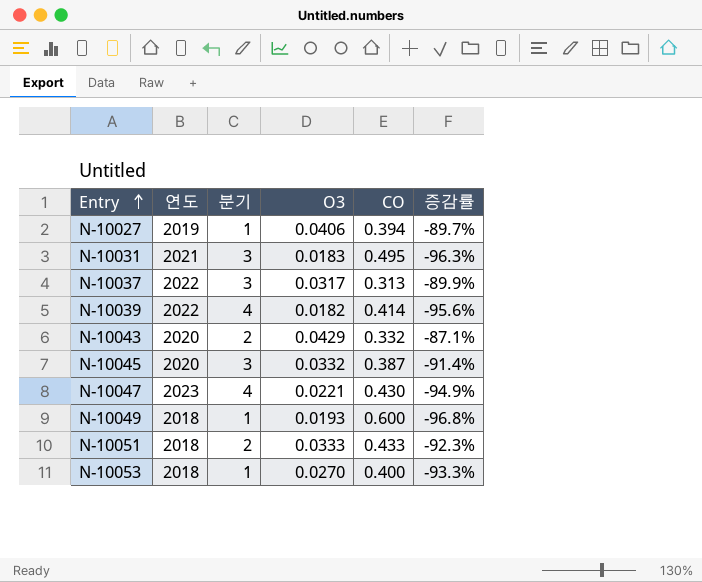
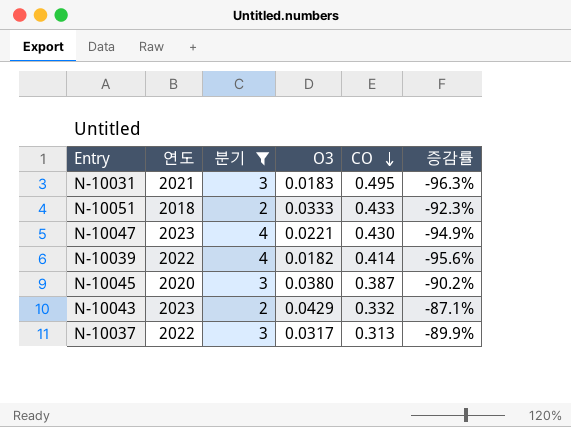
filter: none -> 분기 != 1
row order: Entry ascending -> CO descending
N-10045 | O3: 0.0332 -> 0.0380
N-10045 | 증감률: -91.4% -> -90.2%
N-10043 | 연도: 2020 -> 2023

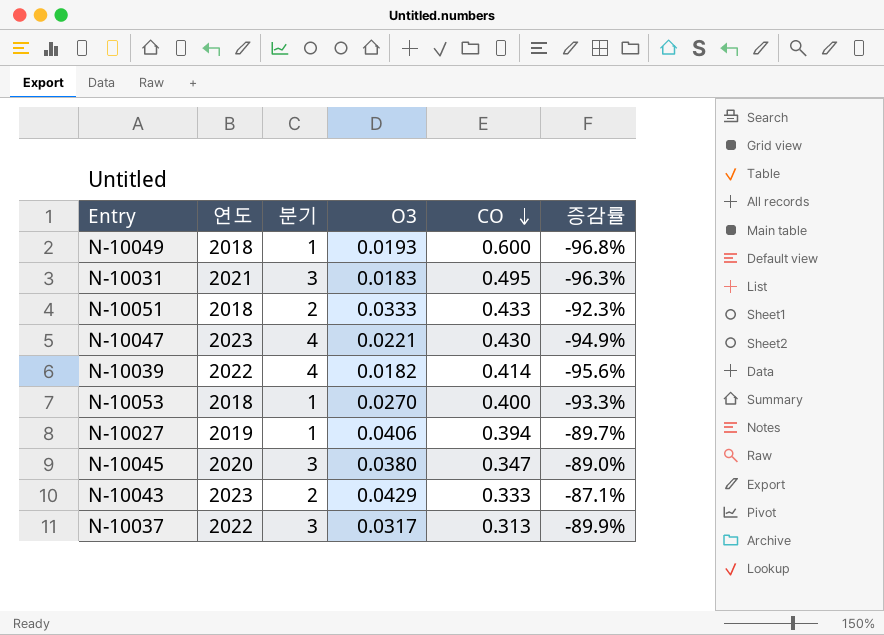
filter: 분기 != 1 -> none
N-10045 | CO: 0.387 -> 0.347
N-10045 | 증감률: -90.2% -> -89.0%
N-10043 | CO: 0.332 -> 0.333

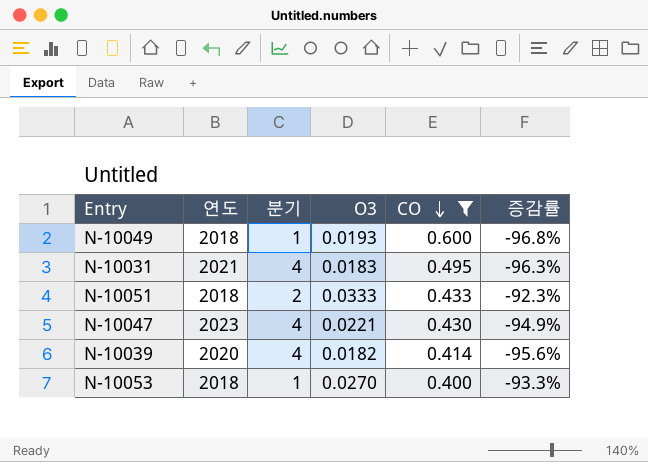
filter: none -> CO >= 0.400
N-10031 | 분기: 3 -> 4
N-10039 | 연도: 2022 -> 2020

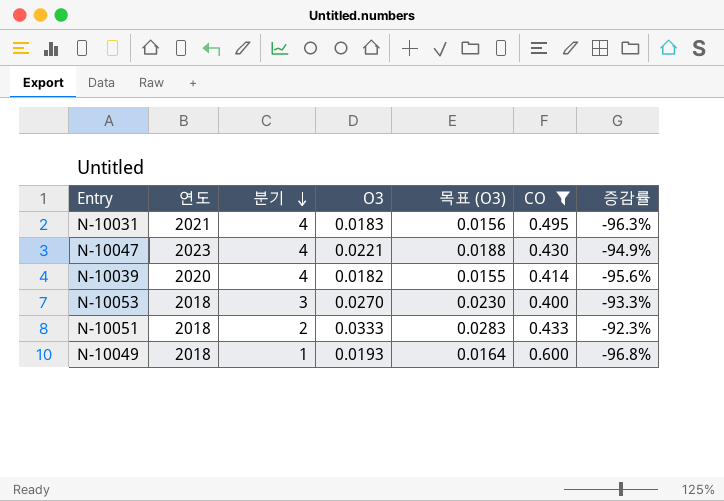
row order: CO descending -> 분기 descending
column 목표 (O3) | formula: none -> [O3] * 0.85
N-10053 | 분기: 1 -> 3

